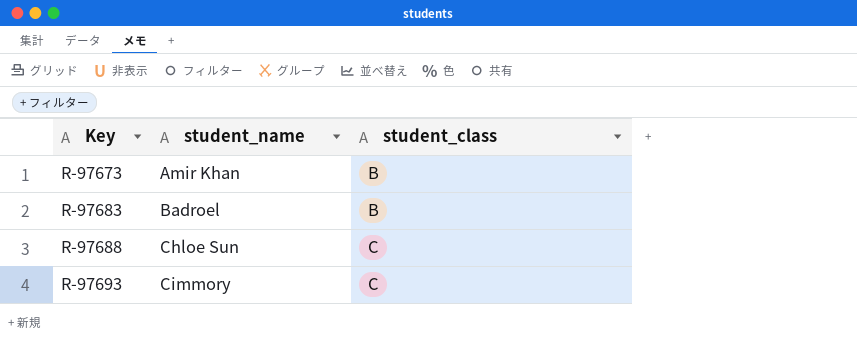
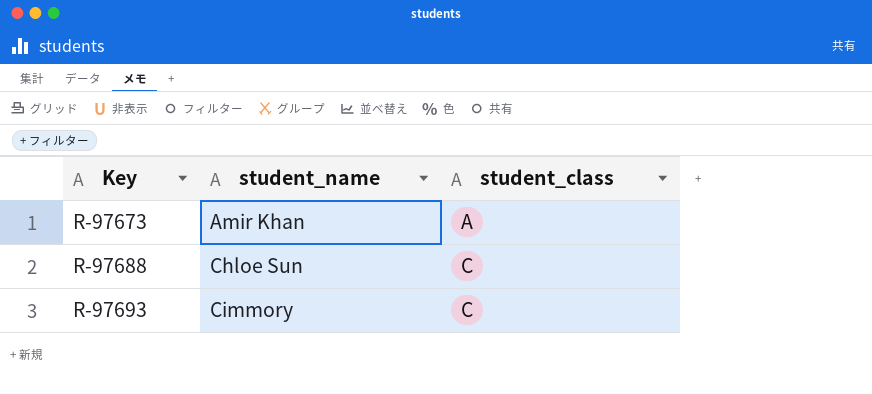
row R-97683: Badroel | B -> none
R-97673 | student_class: B -> A

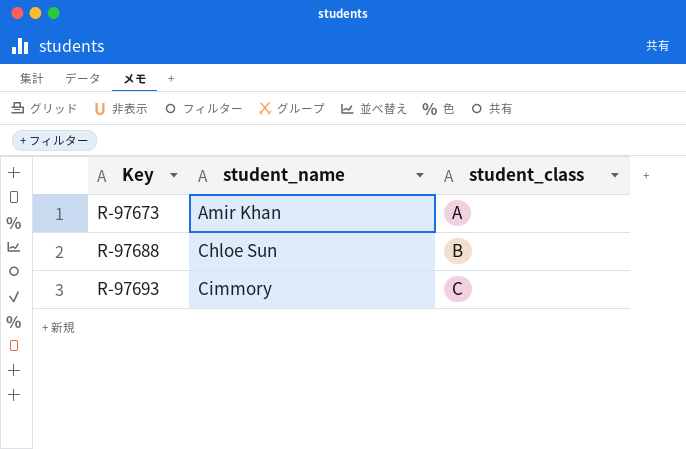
R-97688 | student_class: C -> B

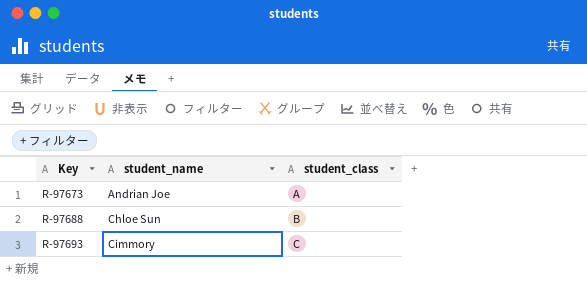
R-97673 | student_name: Amir Khan -> Andrian Joe

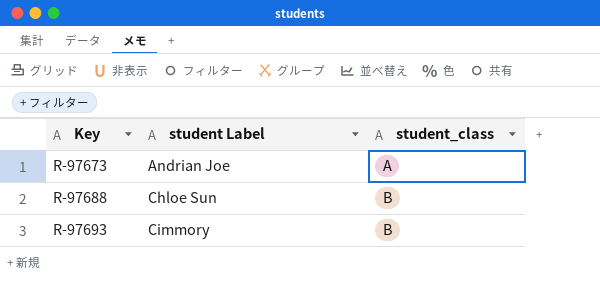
column name: student_name -> student Label
R-97693 | student_class: C -> B

